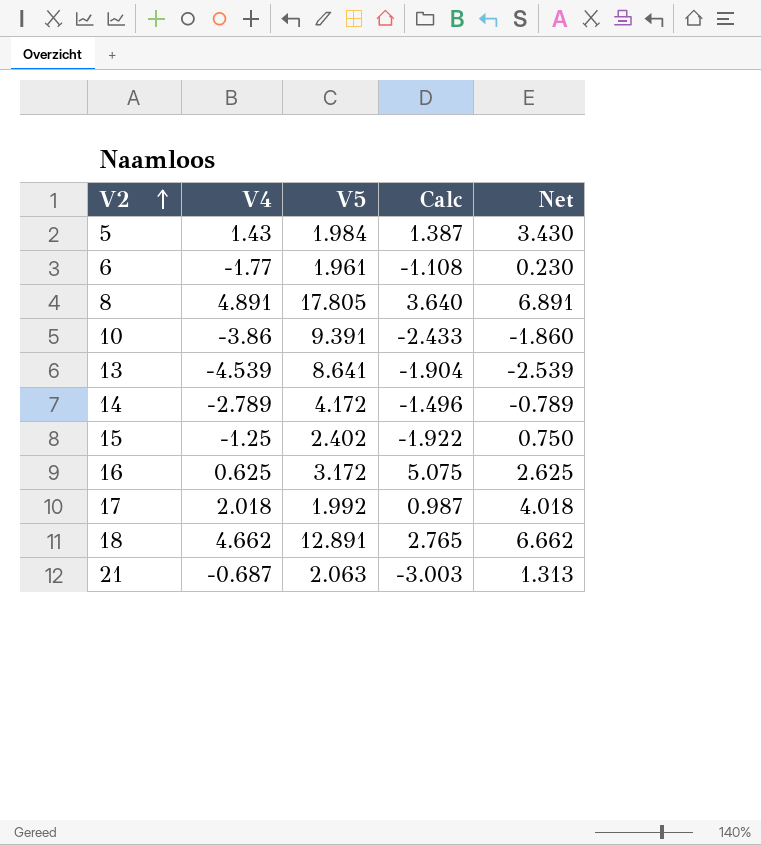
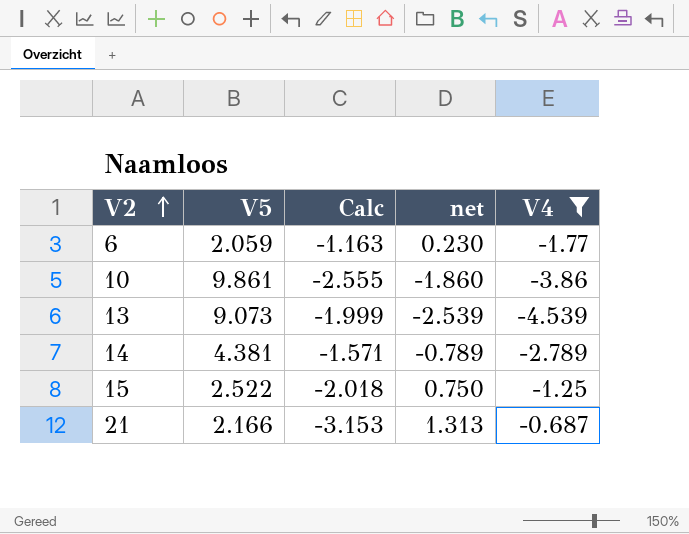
filter: none -> V4 <= -0.687
column name: Net -> net
column V4 | position: 2 -> 5
6 | V5: 1.961 -> 2.059
6 | Calc: -1.108 -> -1.163
10 | V5: 9.391 -> 9.861
10 | Calc: -2.433 -> -2.555
13 | V5: 8.641 -> 9.073
13 | Calc: -1.904 -> -1.999
14 | V5: 4.172 -> 4.381
14 | Calc: -1.496 -> -1.571
15 | V5: 2.402 -> 2.522
15 | Calc: -1.922 -> -2.018
21 | V5: 2.063 -> 2.166
21 | Calc: -3.003 -> -3.153

